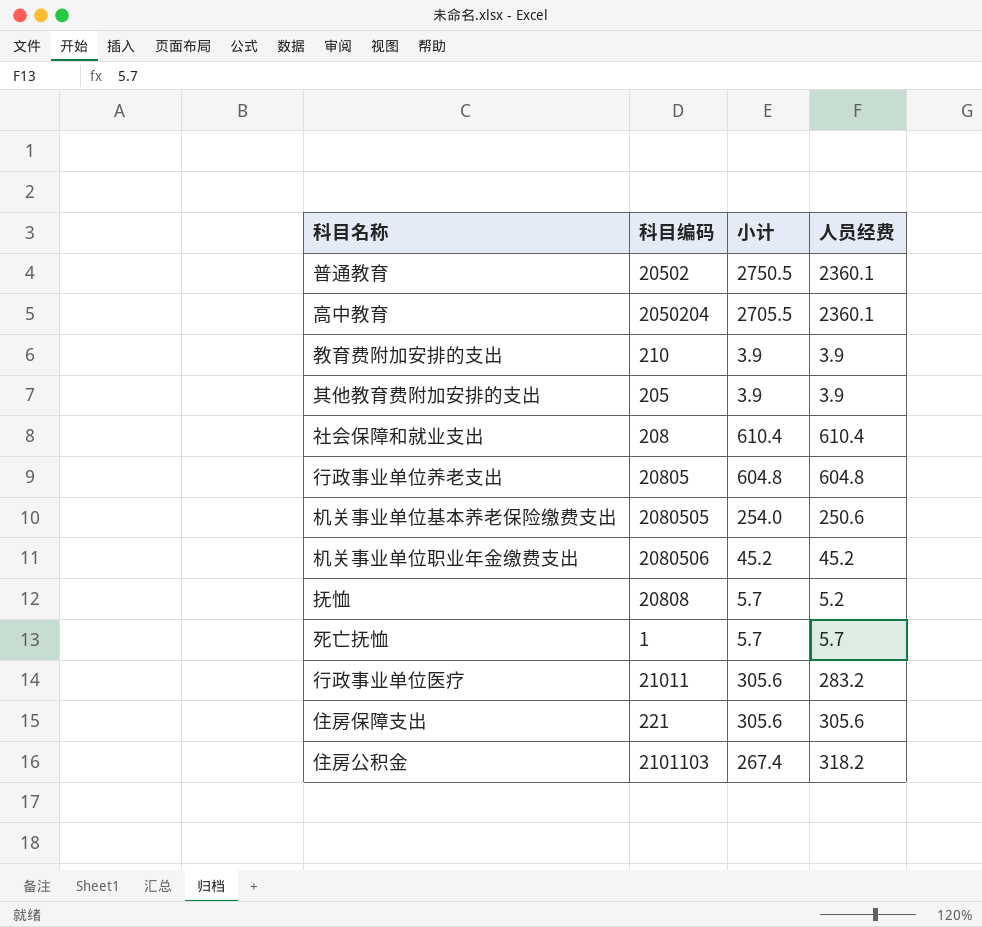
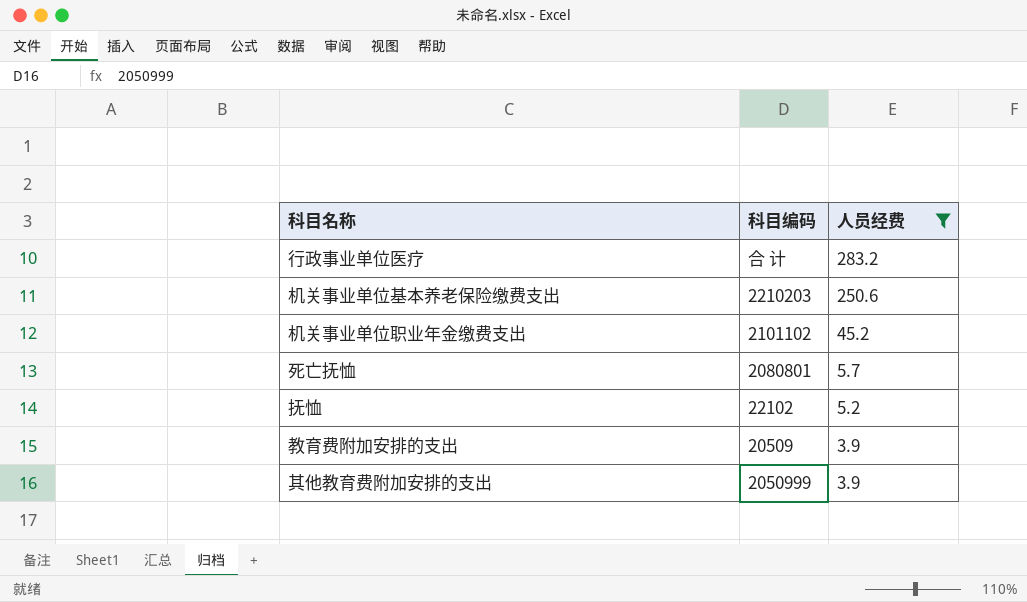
filter: none -> 人员经费 <= 283.2
row order: none -> 人员经费 descending
column 小计 | position: 3 -> none
行政事业单位医疗 | 科目编码: 21011 -> 合 计
机关事业单位基本养老保险缴费支出 | 科目编码: 2080505 -> 2210203
机关事业单位职业年金缴费支出 | 科目编码: 2080506 -> 2101102
死亡抚恤 | 科目编码: 1 -> 2080801
抚恤 | 科目编码: 20808 -> 22102
教育费附加安排的支出 | 科目编码: 210 -> 20509
其他教育费附加安排的支出 | 科目编码: 205 -> 2050999

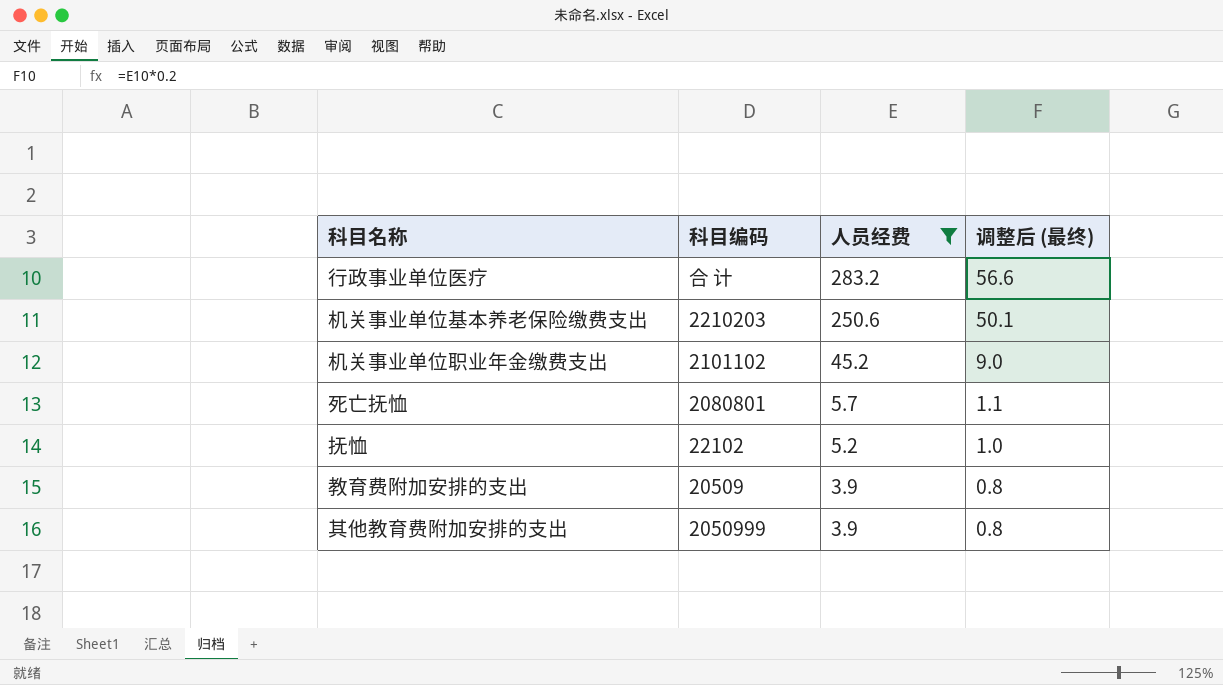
column 调整后 (最终) | formula: none -> [人员经费] * 0.2

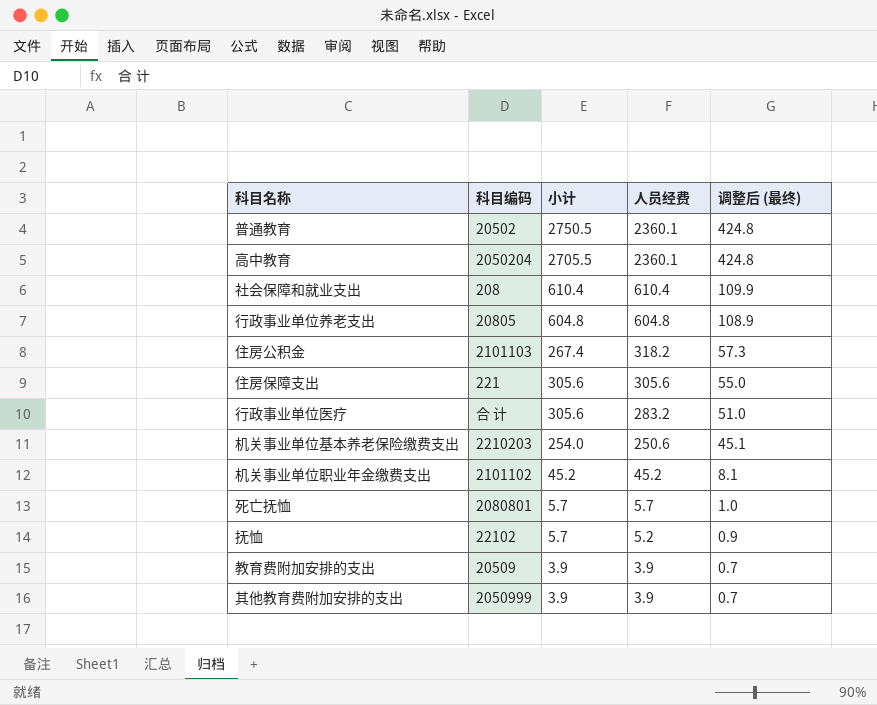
filter: 人员经费 <= 283.2 -> none
column 小计 | position: none -> 3
column 调整后 (最终) | formula: [人员经费] * 0.2 -> [人员经费] * 0.18

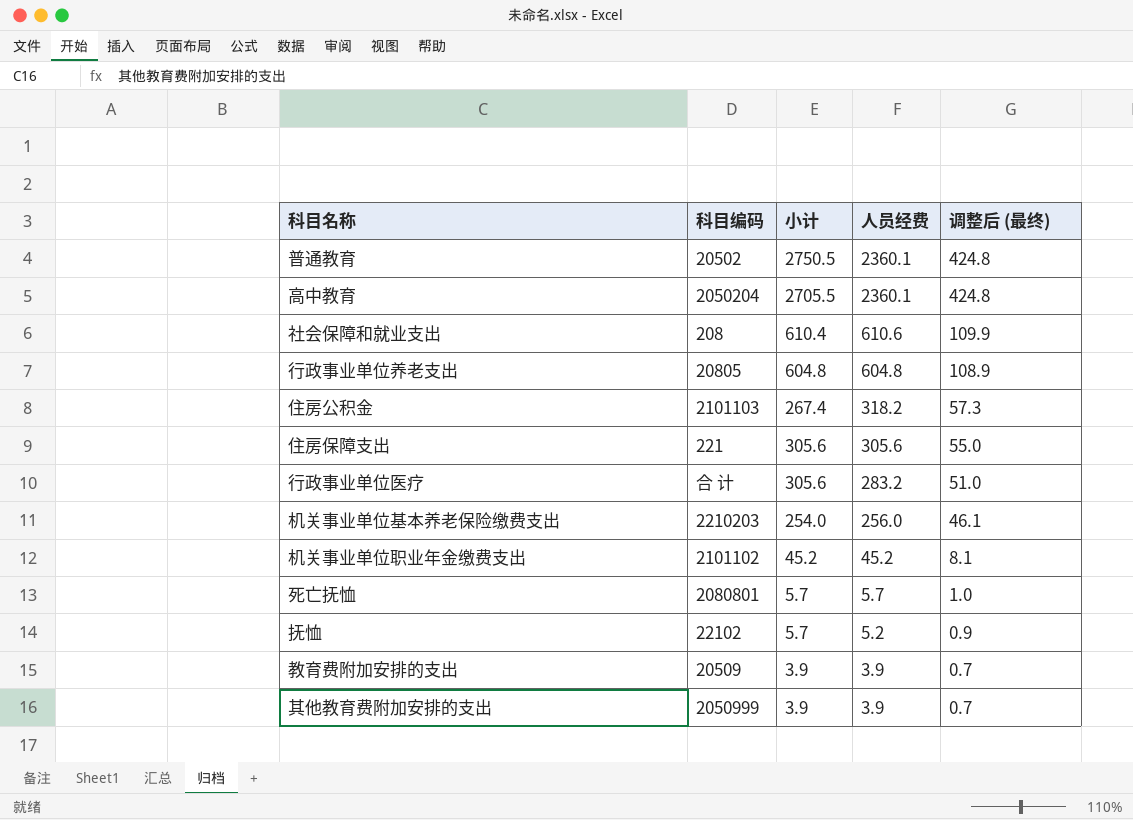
社会保障和就业支出 | 人员经费: 610.4 -> 610.6
机关事业单位基本养老保险缴费支出 | 人员经费: 250.6 -> 256.0
机关事业单位基本养老保险缴费支出 | 调整后 (最终): 45.1 -> 46.1

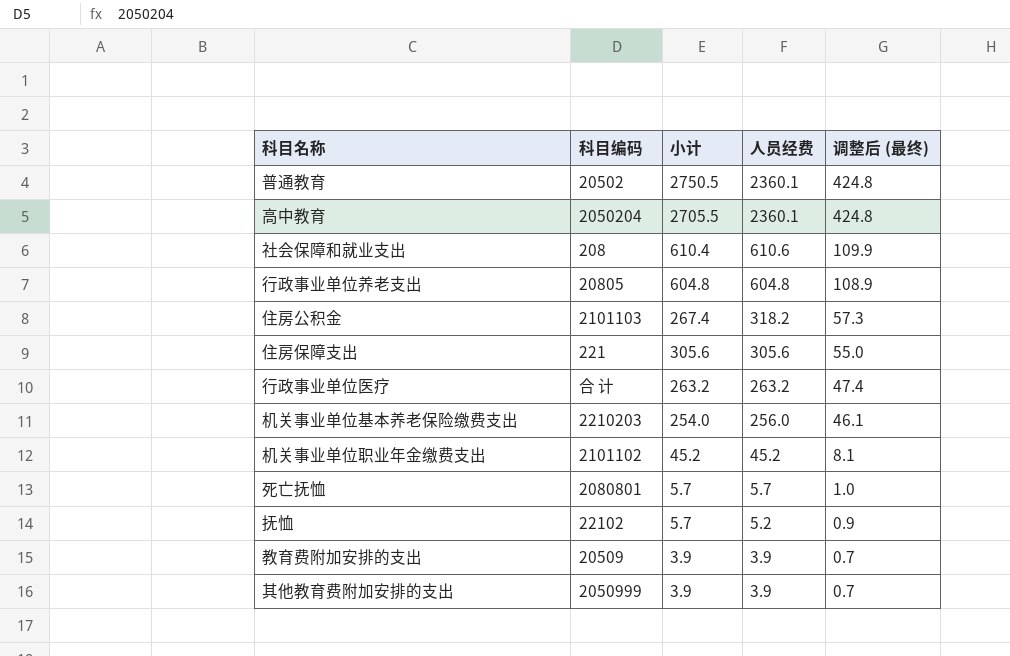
行政事业单位医疗 | 小计: 305.6 -> 263.2
行政事业单位医疗 | 人员经费: 283.2 -> 263.2
行政事业单位医疗 | 调整后 (最终): 51.0 -> 47.4

